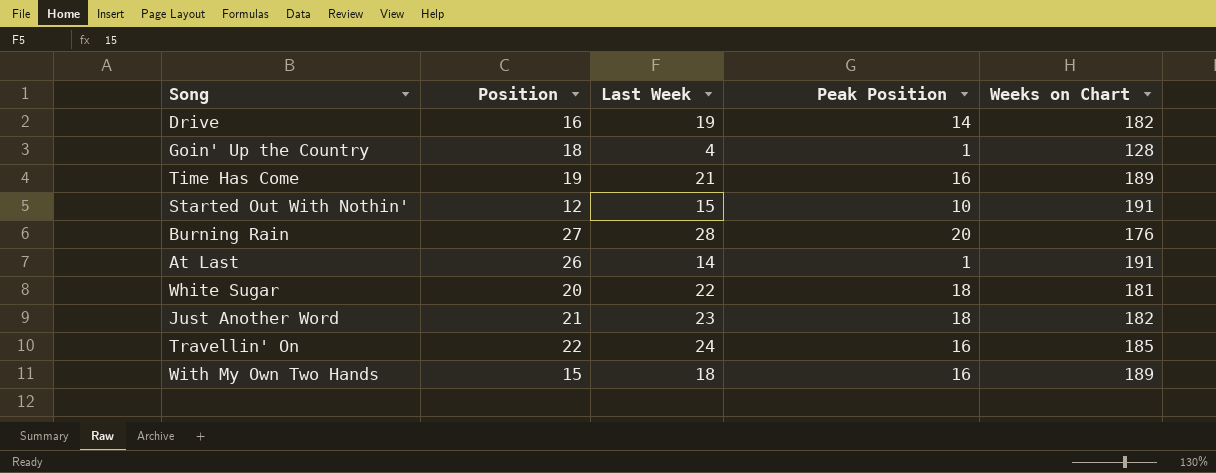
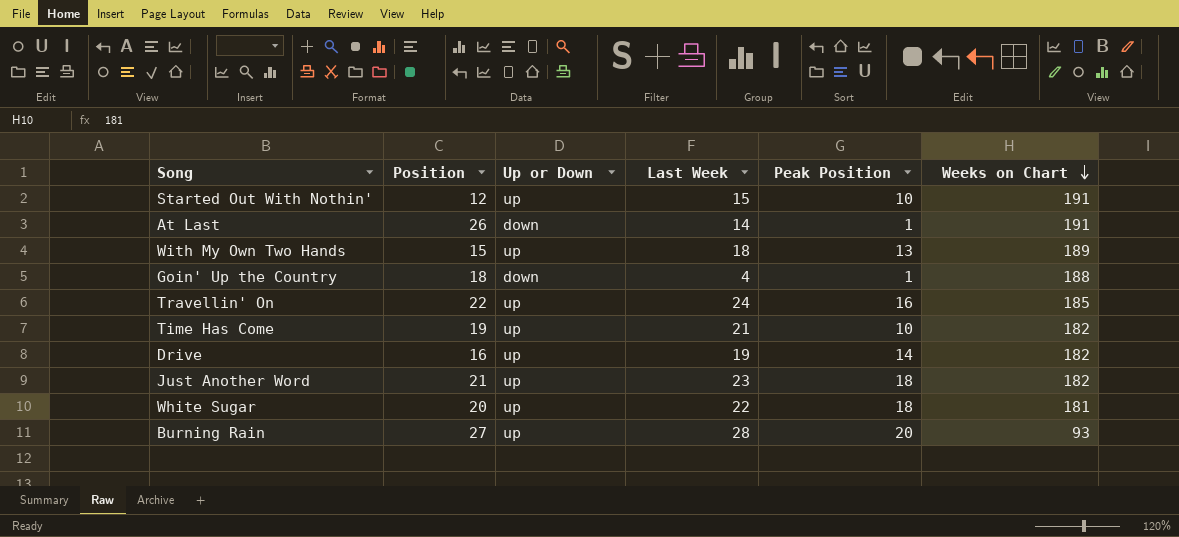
row order: none -> Weeks on Chart descending
column Up or Down | position: none -> 3
With My Own Two Hands | Peak Position: 16 -> 13
Goin' Up the Country | Weeks on Chart: 128 -> 188
Time Has Come | Peak Position: 16 -> 10
Time Has Come | Weeks on Chart: 189 -> 182
Burning Rain | Weeks on Chart: 176 -> 93

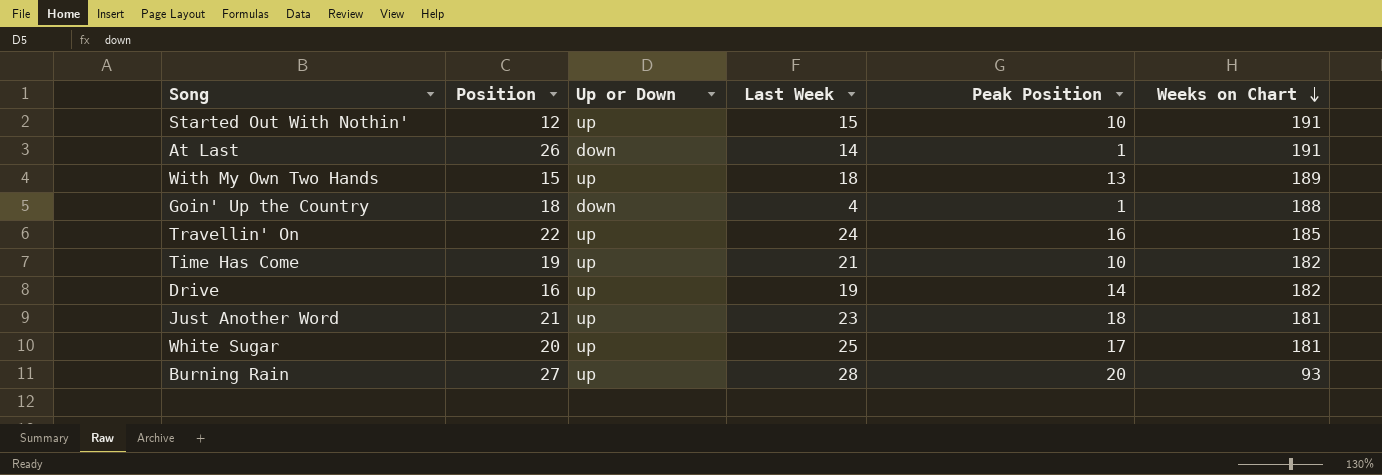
Just Another Word | Weeks on Chart: 182 -> 181
White Sugar | Last Week: 22 -> 25
White Sugar | Peak Position: 18 -> 17

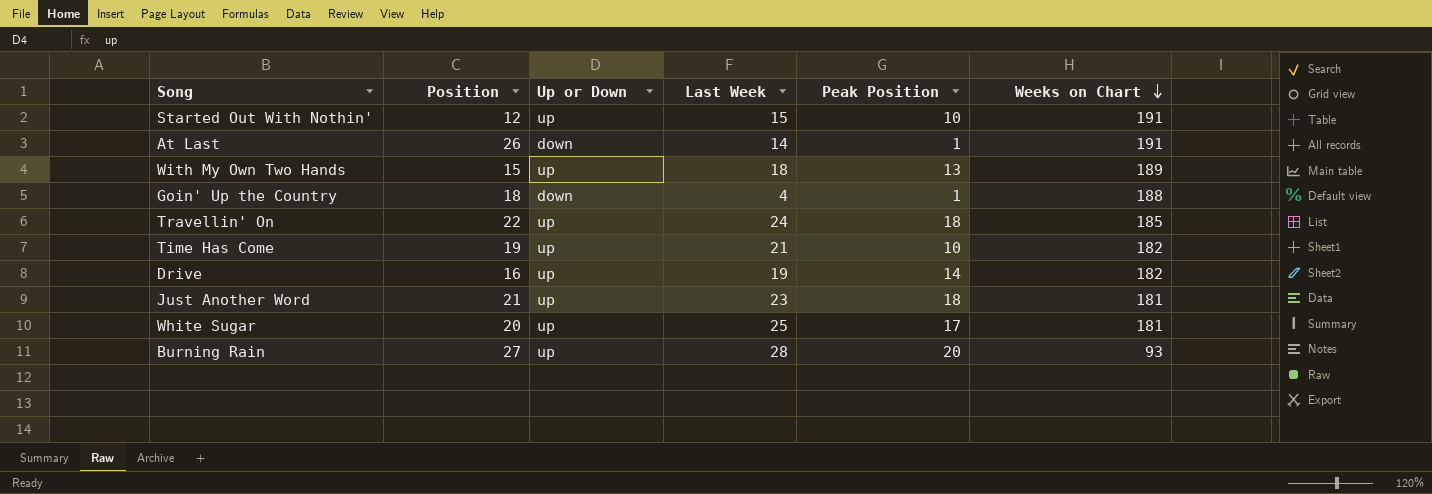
Travellin' On | Peak Position: 16 -> 18

